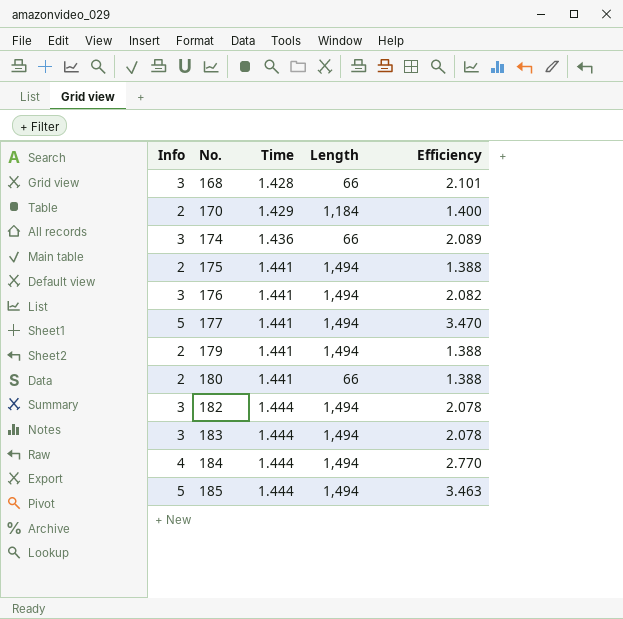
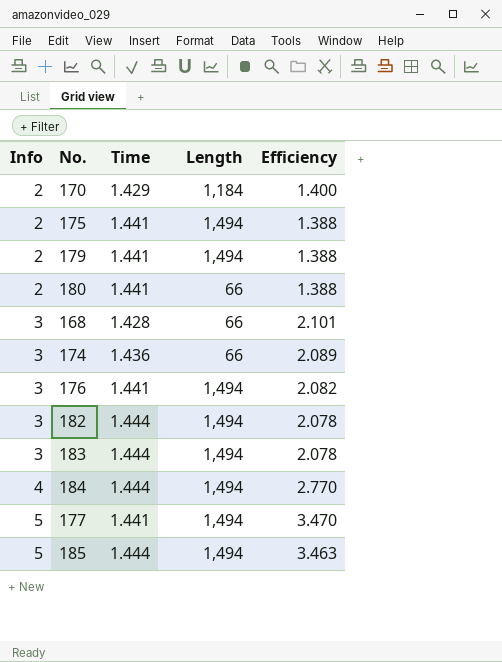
row order: No. ascending -> Info ascending

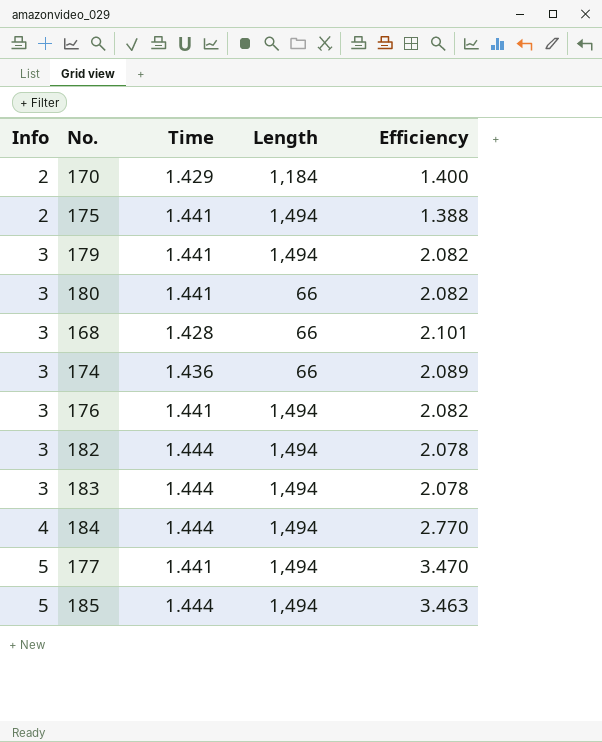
179 | Info: 2 -> 3
179 | Efficiency: 1.388 -> 2.082
180 | Info: 2 -> 3
180 | Efficiency: 1.388 -> 2.082

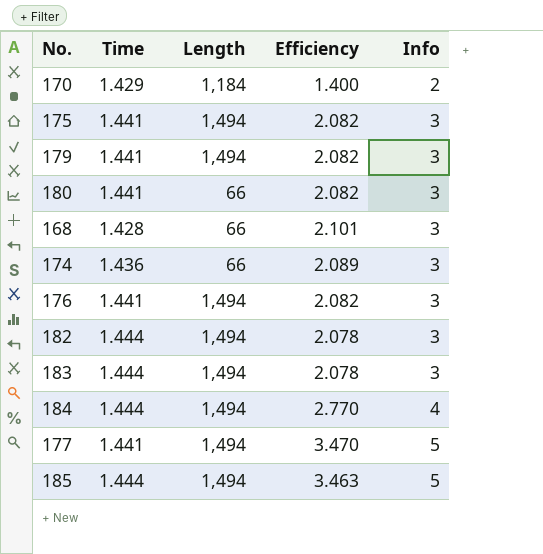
column Info | position: 1 -> 5
175 | Efficiency: 1.388 -> 2.082
175 | Info: 2 -> 3

